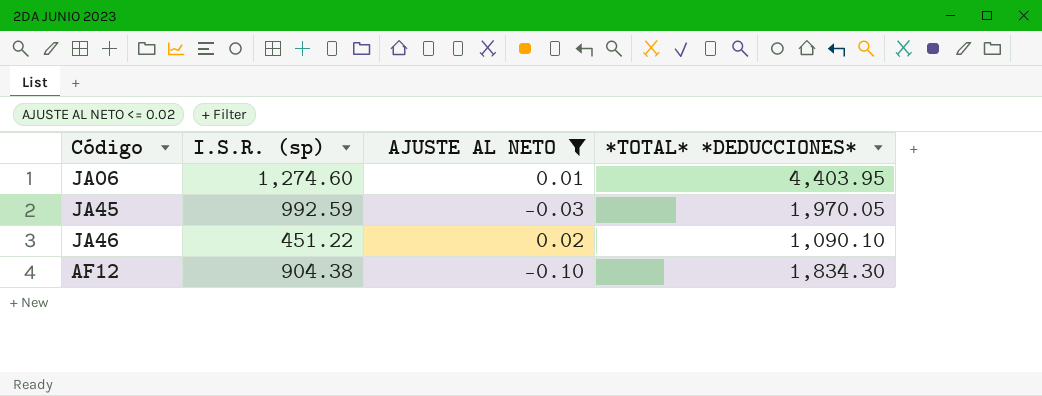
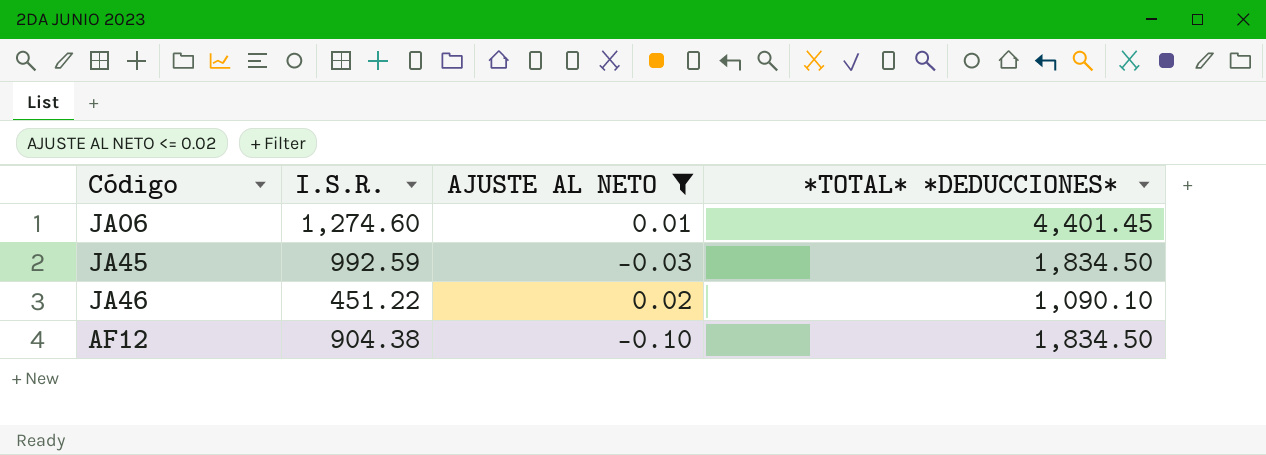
column name: I.S.R. (sp) -> I.S.R.
JA06 | *TOTAL* *DEDUCCIONES*: 4,403.95 -> 4,401.45
JA45 | *TOTAL* *DEDUCCIONES*: 1,970.05 -> 1,834.50
AF12 | *TOTAL* *DEDUCCIONES*: 1,834.30 -> 1,834.50

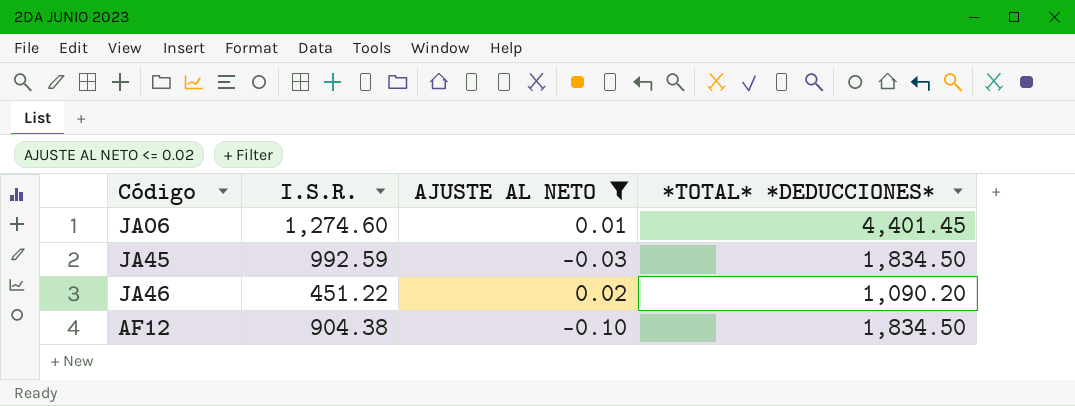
JA46 | *TOTAL* *DEDUCCIONES*: 1,090.10 -> 1,090.20

